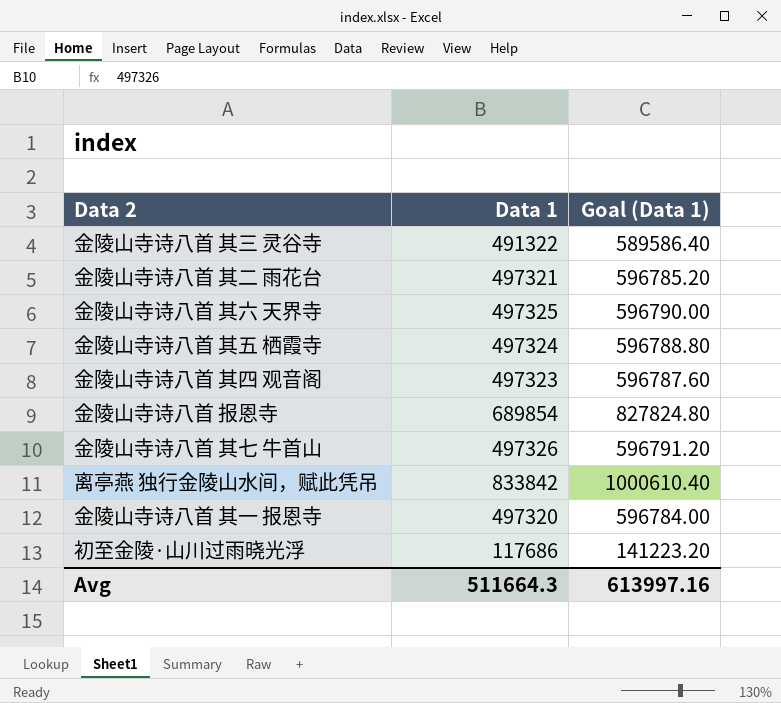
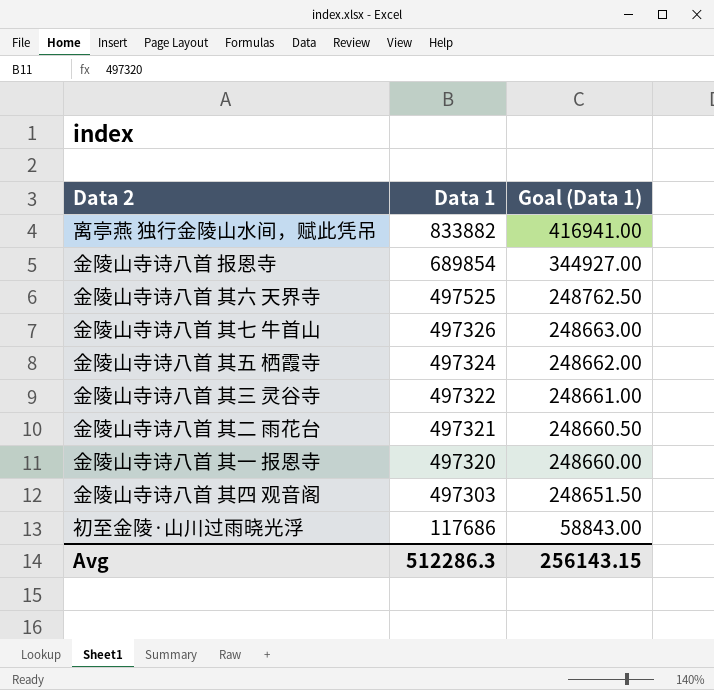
row order: none -> Data 1 descending
column Goal (Data 1) | formula: [Data 1] * 1.2 -> [Data 1] * 0.5
离亭燕 独行金陵山水间，赋此凭吊 | Data 1: 833842 -> 833882
金陵山寺诗八首 其六 天界寺 | Data 1: 497325 -> 497525
金陵山寺诗八首 其三 灵谷寺 | Data 1: 491322 -> 497322
金陵山寺诗八首 其四 观音阁 | Data 1: 497323 -> 497303
Avg | Data 1: 511664.3 -> 512286.3
Avg | Goal (Data 1): 613997.16 -> 256143.15

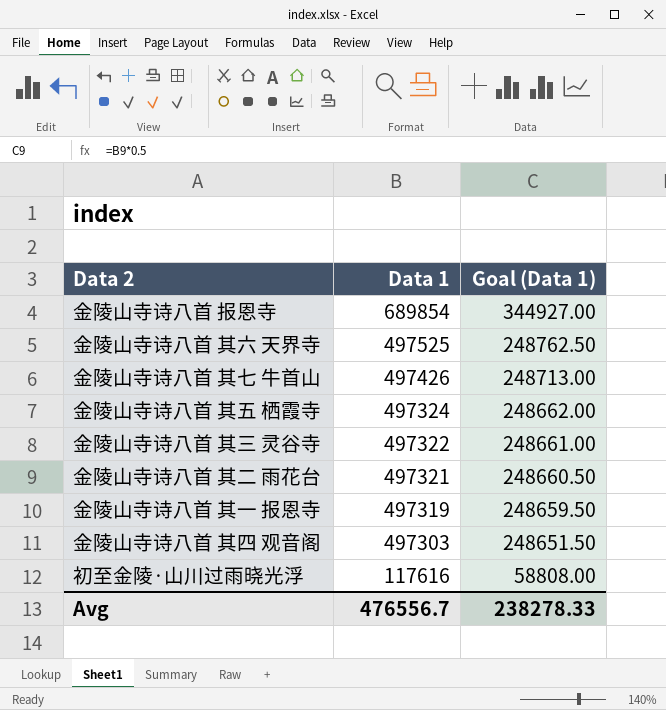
row 离亭燕 独行金陵山水间，赋此凭吊: 833882 | 416941.00 -> none
金陵山寺诗八首 其七 牛首山 | Data 1: 497326 -> 497426
金陵山寺诗八首 其七 牛首山 | Goal (Data 1): 248663.00 -> 248713.00
金陵山寺诗八首 其一 报恩寺 | Data 1: 497320 -> 497319
金陵山寺诗八首 其一 报恩寺 | Goal (Data 1): 248660.00 -> 248659.50
初至金陵·山川过雨晓光浮 | Data 1: 117686 -> 117616
初至金陵·山川过雨晓光浮 | Goal (Data 1): 58843.00 -> 58808.00
Avg | Data 1: 512286.3 -> 476556.7
Avg | Goal (Data 1): 256143.15 -> 238278.33

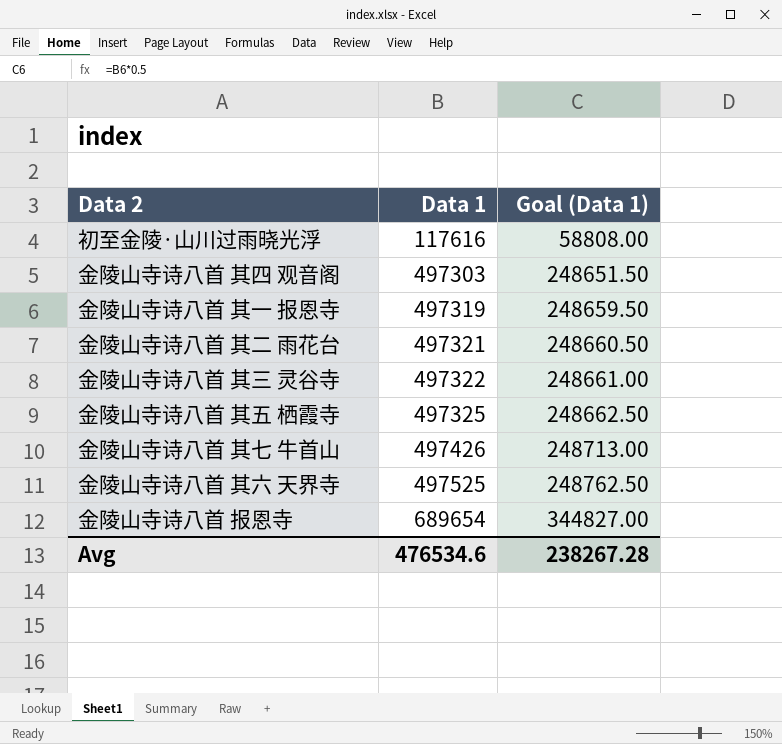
row order: Data 1 descending -> Data 1 ascending
金陵山寺诗八首 其五 栖霞寺 | Data 1: 497324 -> 497325
金陵山寺诗八首 其五 栖霞寺 | Goal (Data 1): 248662.00 -> 248662.50
金陵山寺诗八首 报恩寺 | Data 1: 689854 -> 689654
金陵山寺诗八首 报恩寺 | Goal (Data 1): 344927.00 -> 344827.00
Avg | Data 1: 476556.7 -> 476534.6
Avg | Goal (Data 1): 238278.33 -> 238267.28

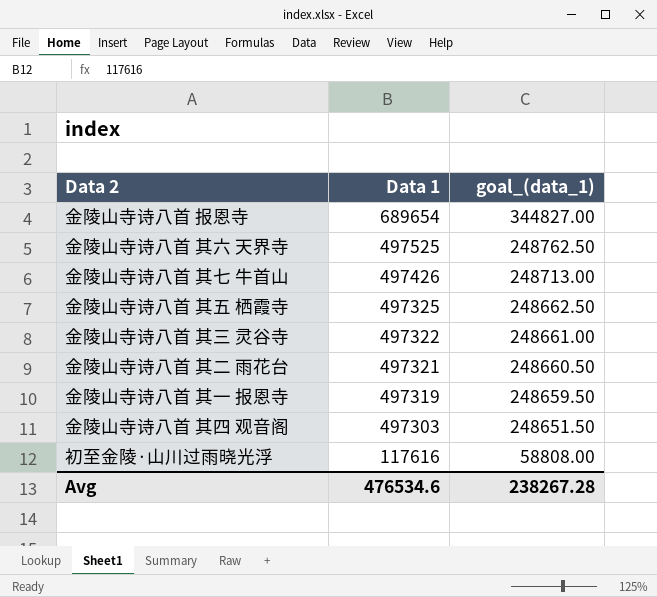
row order: Data 1 ascending -> Data 1 descending
column name: Goal (Data 1) -> goal_(data_1)

